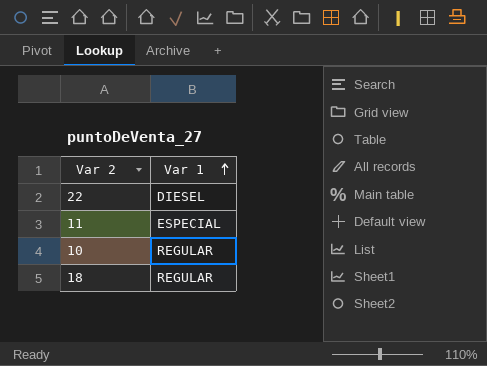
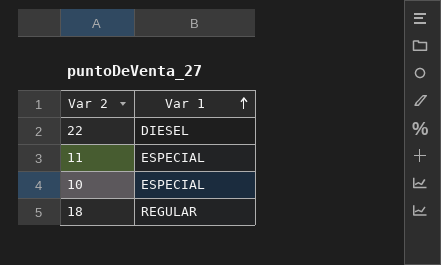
10 | Var 1: REGULAR -> ESPECIAL

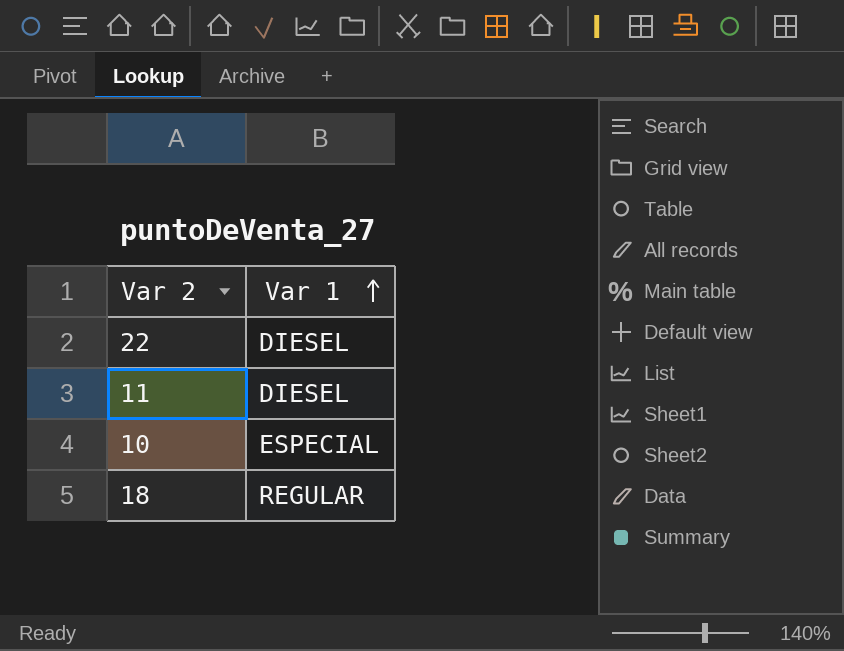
11 | Var 1: ESPECIAL -> DIESEL

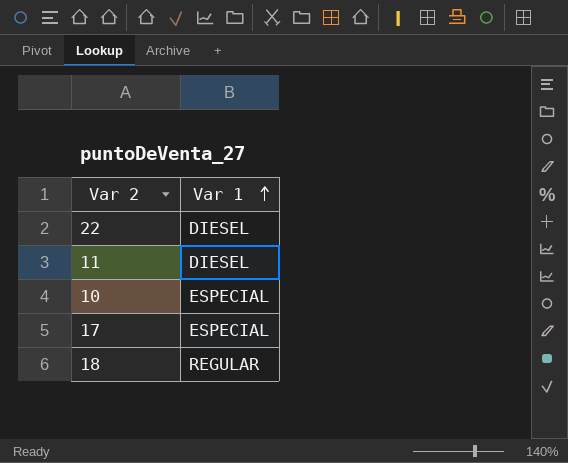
row 17: none -> ESPECIAL

